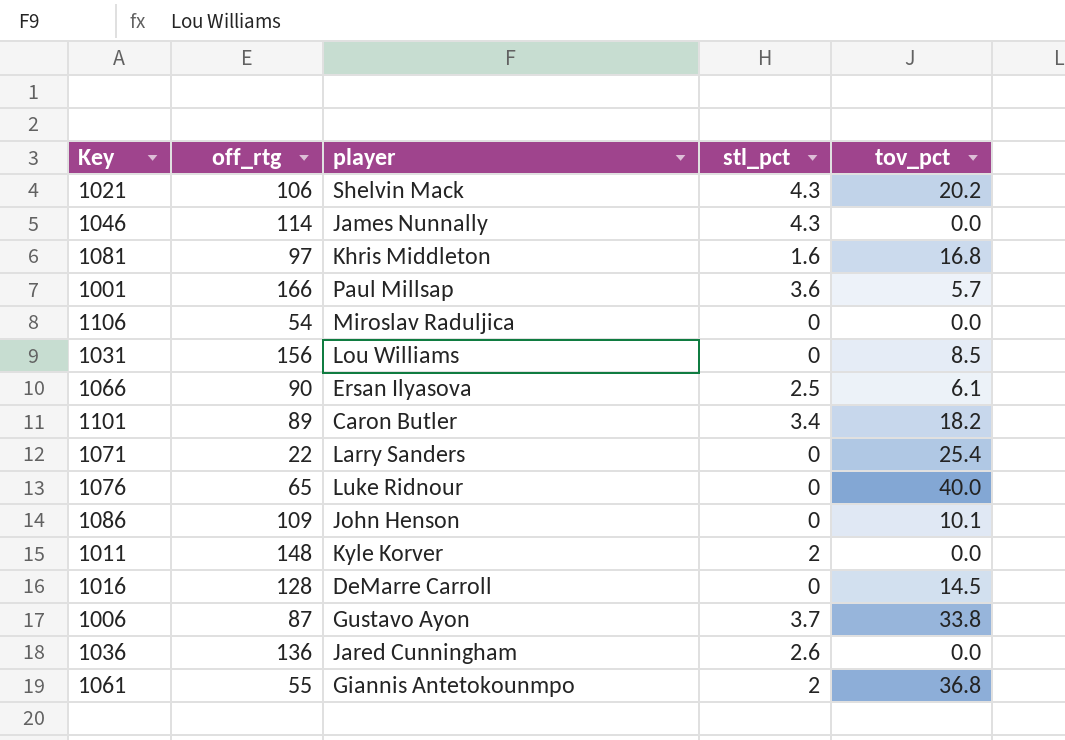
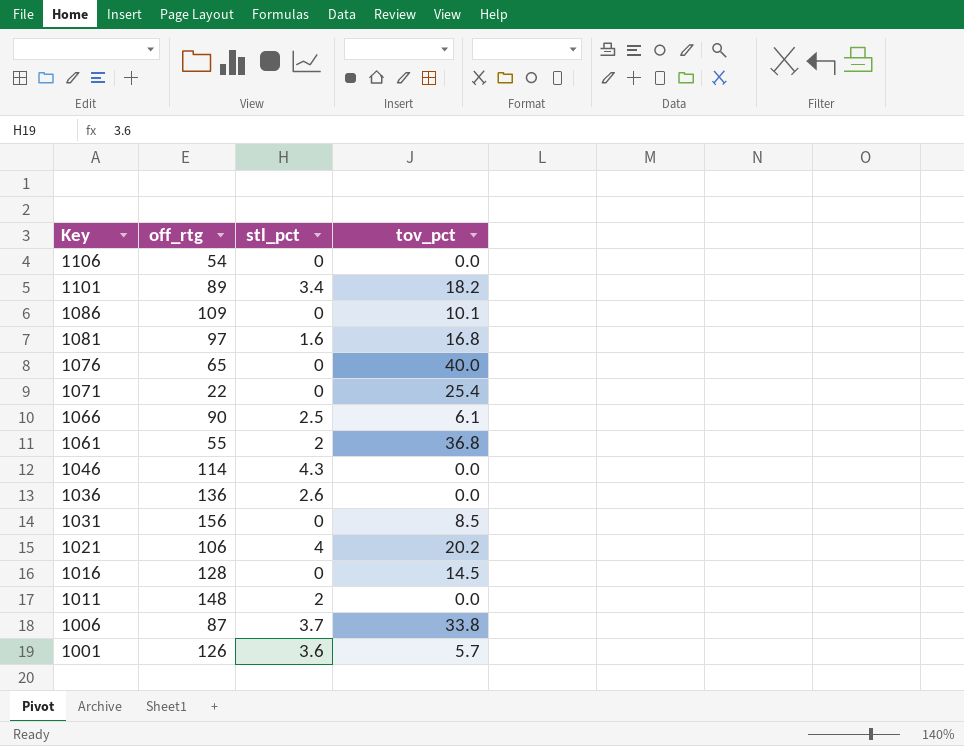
row order: none -> Key descending
column player | position: 3 -> none
1021 | stl_pct: 4.3 -> 4
1001 | off_rtg: 166 -> 126

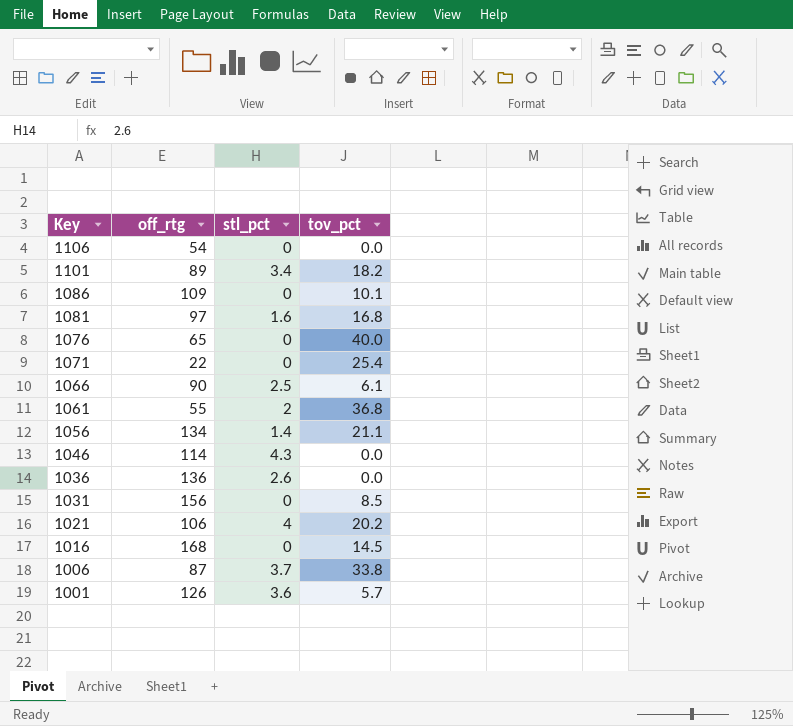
row 1011: 148 | 2 | 0.0 -> none
row 1056: none -> 134 | 1.4 | 21.1
1016 | off_rtg: 128 -> 168

